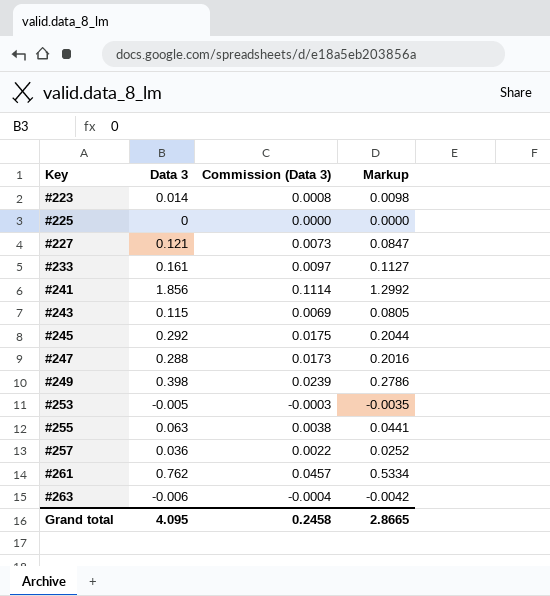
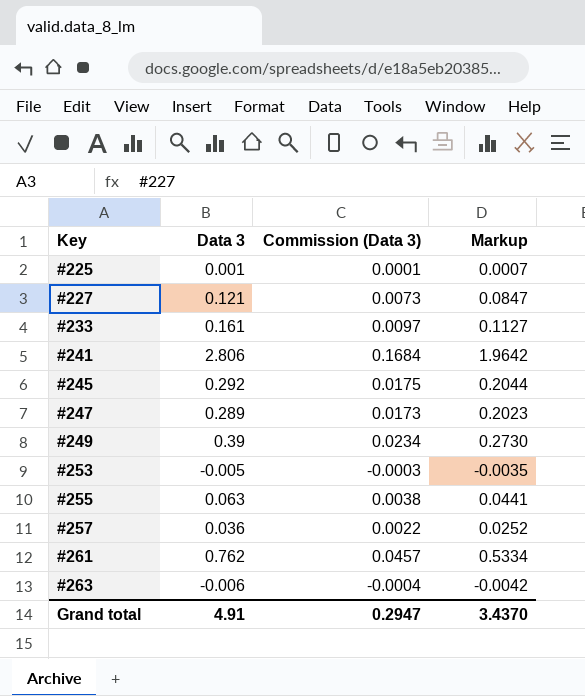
row #223: 0.014 | 0.0008 | 0.0098 -> none
row #243: 0.115 | 0.0069 | 0.0805 -> none
#225 | Data 3: 0 -> 0.001
#225 | Commission (Data 3): 0.0000 -> 0.0001
#225 | Markup: 0.0000 -> 0.0007
#241 | Data 3: 1.856 -> 2.806
#241 | Commission (Data 3): 0.1114 -> 0.1684
#241 | Markup: 1.2992 -> 1.9642
#247 | Data 3: 0.288 -> 0.289
#247 | Markup: 0.2016 -> 0.2023
#249 | Data 3: 0.398 -> 0.39
#249 | Commission (Data 3): 0.0239 -> 0.0234
#249 | Markup: 0.2786 -> 0.2730
Grand total | Data 3: 4.095 -> 4.91
Grand total | Commission (Data 3): 0.2458 -> 0.2947
Grand total | Markup: 2.8665 -> 3.4370

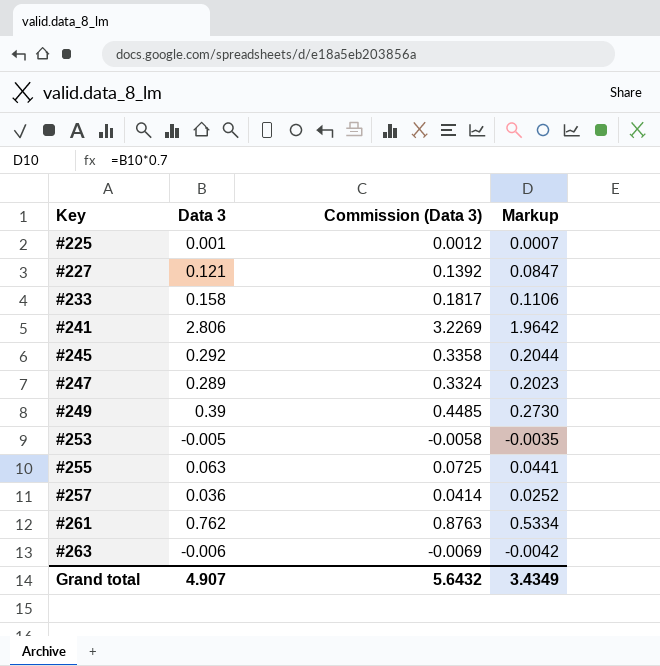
column Commission (Data 3) | formula: [Data 3] * 0.06 -> [Data 3] * 1.15
#233 | Data 3: 0.161 -> 0.158
#233 | Markup: 0.1127 -> 0.1106
Grand total | Data 3: 4.91 -> 4.907
Grand total | Commission (Data 3): 0.2947 -> 5.6432
Grand total | Markup: 3.4370 -> 3.4349

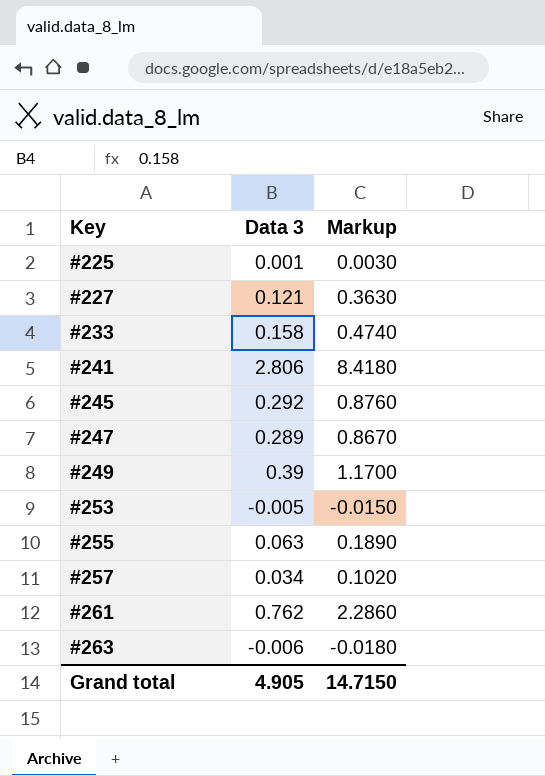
column Commission (Data 3) | formula: [Data 3] * 1.15 -> none
column Markup | formula: [Data 3] * 0.7 -> [Data 3] * 3
#257 | Data 3: 0.036 -> 0.034
Grand total | Data 3: 4.907 -> 4.905
Grand total | Markup: 3.4349 -> 14.7150

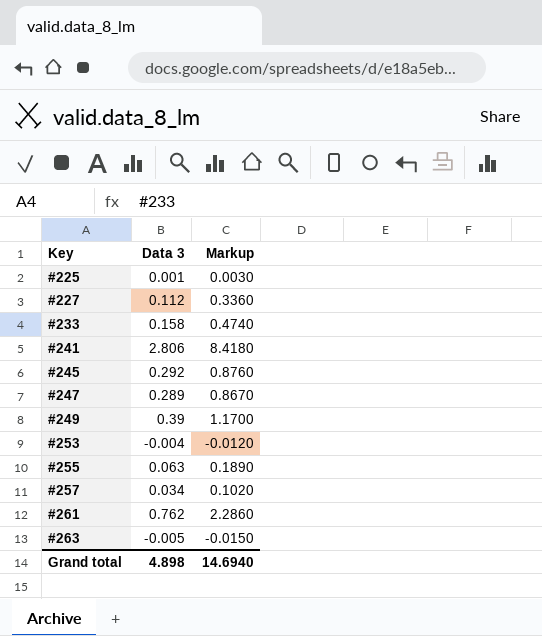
#227 | Data 3: 0.121 -> 0.112
#227 | Markup: 0.3630 -> 0.3360
#253 | Data 3: -0.005 -> -0.004
#253 | Markup: -0.0150 -> -0.0120
#263 | Data 3: -0.006 -> -0.005
#263 | Markup: -0.0180 -> -0.0150
Grand total | Data 3: 4.905 -> 4.898
Grand total | Markup: 14.7150 -> 14.6940

